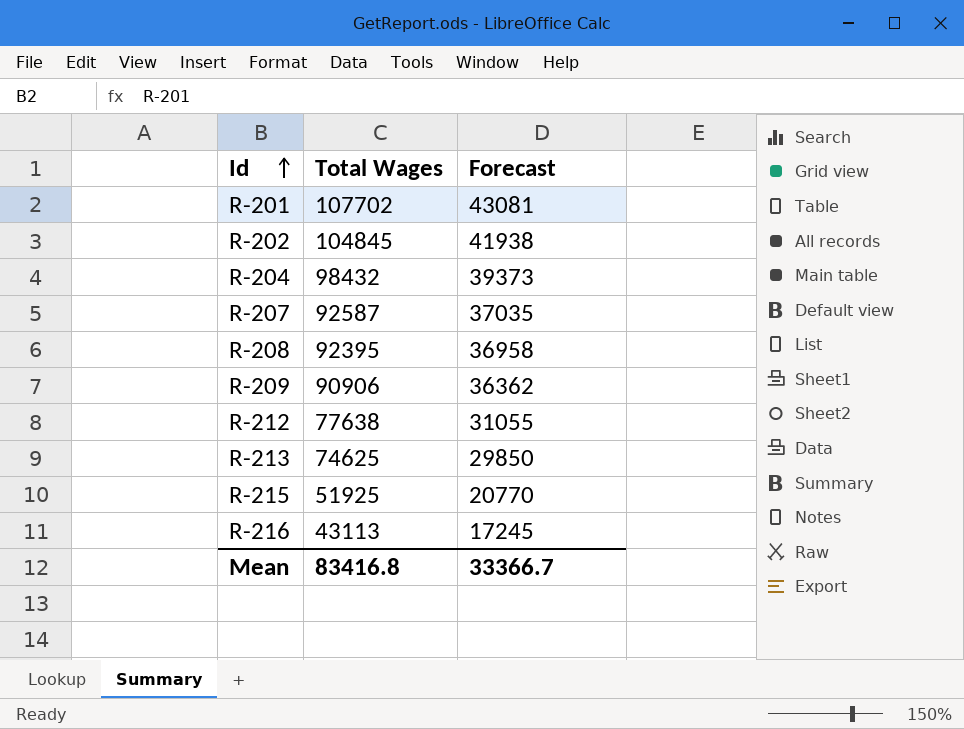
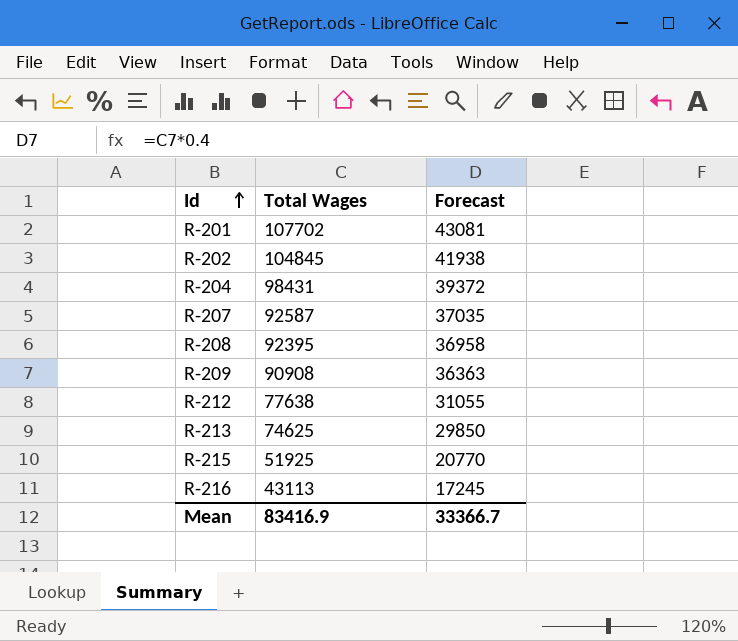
R-204 | Total Wages: 98432 -> 98431
R-204 | Forecast: 39373 -> 39372
R-209 | Total Wages: 90906 -> 90908
R-209 | Forecast: 36362 -> 36363
Mean | Total Wages: 83416.8 -> 83416.9

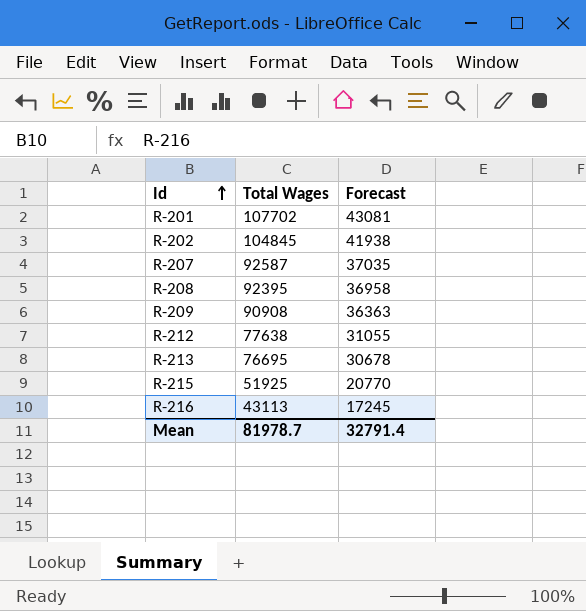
row R-204: 98431 | 39372 -> none
R-213 | Total Wages: 74625 -> 76695
R-213 | Forecast: 29850 -> 30678
Mean | Total Wages: 83416.9 -> 81978.7
Mean | Forecast: 33366.7 -> 32791.4

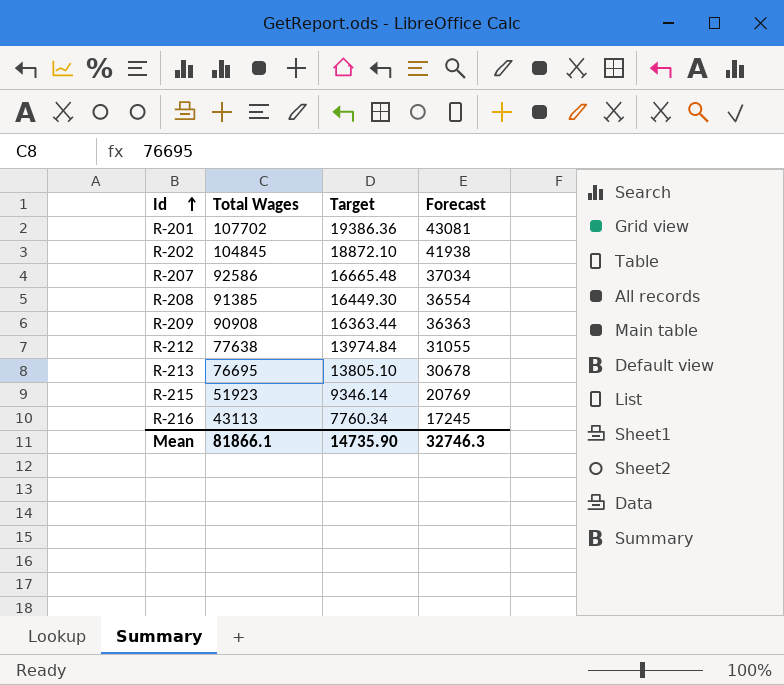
column Target | formula: none -> [Total Wages] * 0.18
R-207 | Total Wages: 92587 -> 92586
R-207 | Forecast: 37035 -> 37034
R-208 | Total Wages: 92395 -> 91385
R-208 | Forecast: 36958 -> 36554
R-215 | Total Wages: 51925 -> 51923
R-215 | Forecast: 20770 -> 20769
Mean | Total Wages: 81978.7 -> 81866.1
Mean | Forecast: 32791.4 -> 32746.3

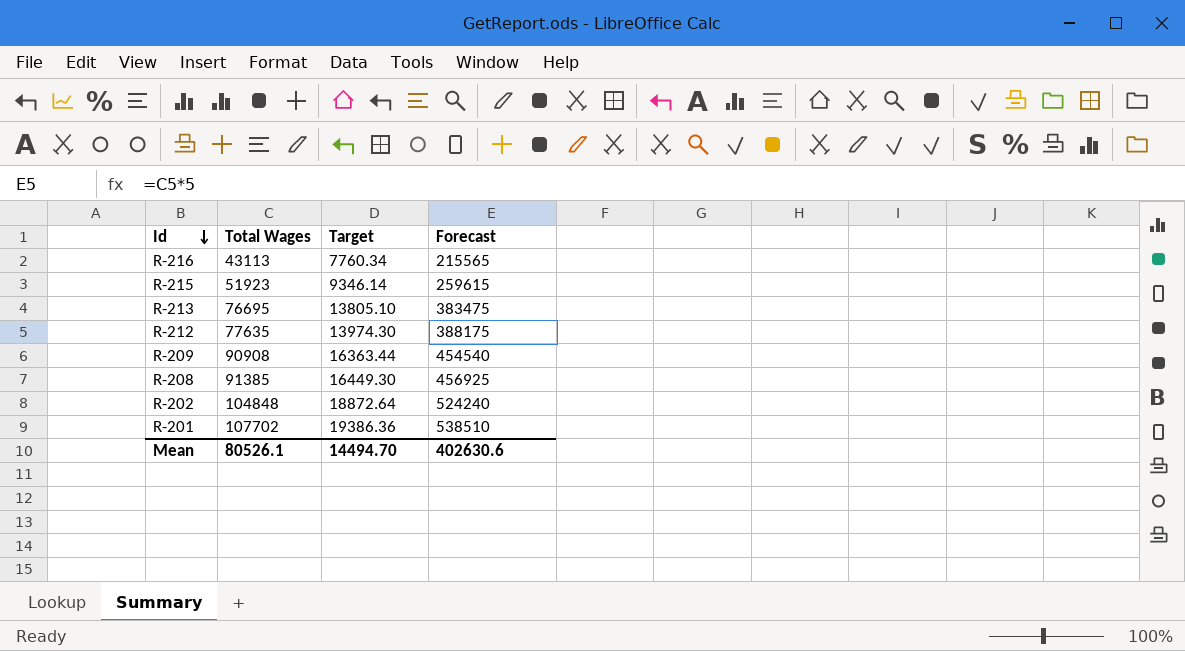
row order: Id ascending -> Id descending
column Forecast | formula: [Total Wages] * 0.4 -> [Total Wages] * 5
row R-207: 92586 | 16665.48 | 37034 -> none
R-212 | Total Wages: 77638 -> 77635
R-212 | Target: 13974.84 -> 13974.30
R-202 | Total Wages: 104845 -> 104848
R-202 | Target: 18872.10 -> 18872.64
Mean | Total Wages: 81866.1 -> 80526.1
Mean | Target: 14735.90 -> 14494.70
Mean | Forecast: 32746.3 -> 402630.6

